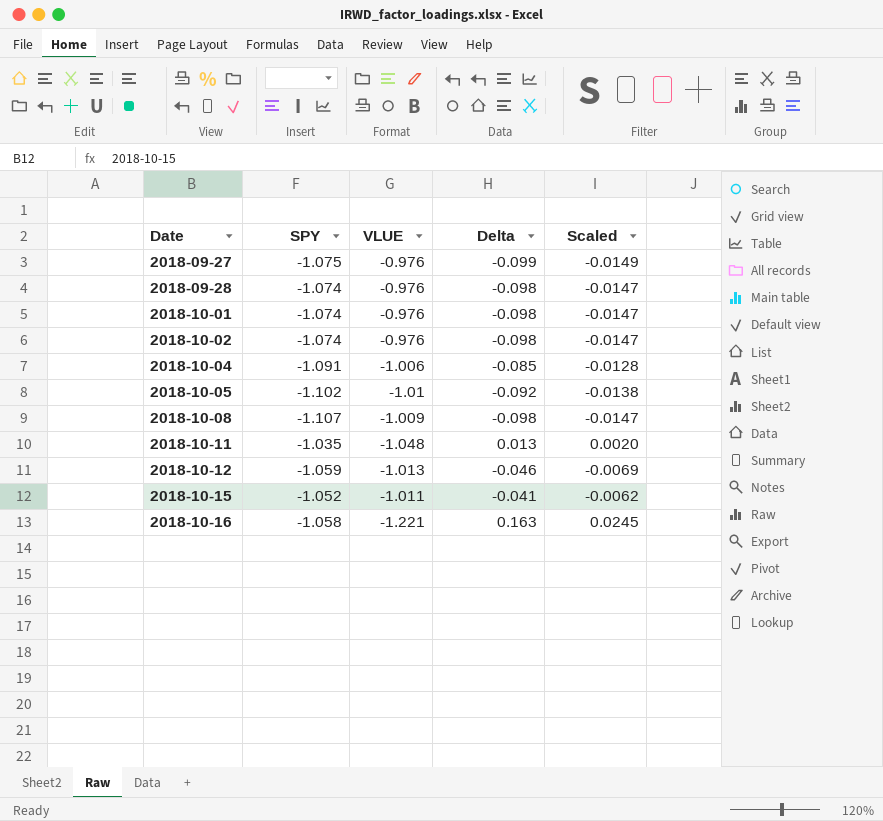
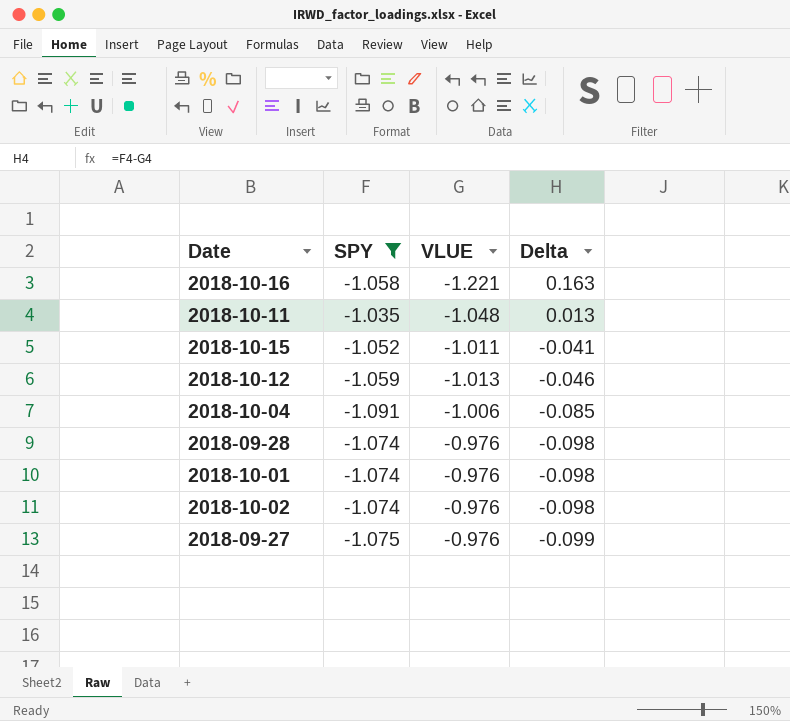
filter: none -> SPY >= -1.091
row order: Date ascending -> Delta descending
column Scaled | formula: [Delta] * 0.15 -> none

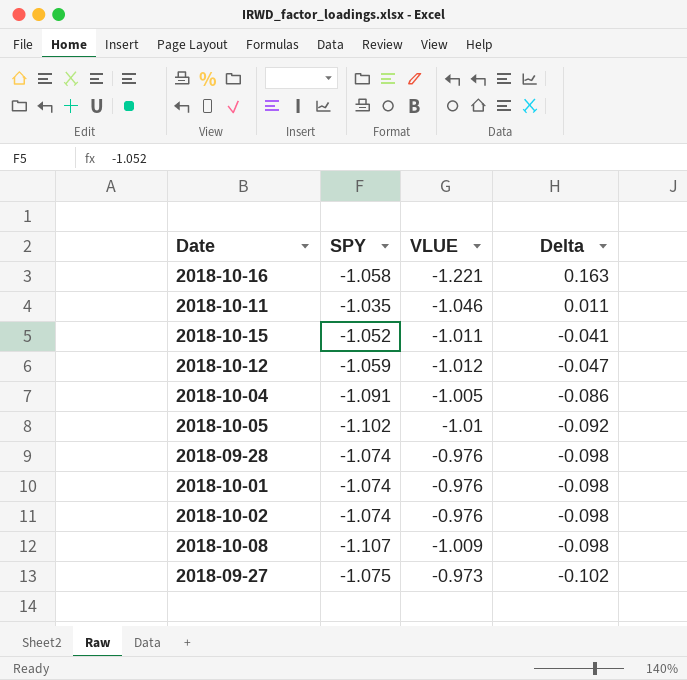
filter: SPY >= -1.091 -> none
2018-10-11 | VLUE: -1.048 -> -1.046
2018-10-11 | Delta: 0.013 -> 0.011
2018-10-12 | VLUE: -1.013 -> -1.012
2018-10-12 | Delta: -0.046 -> -0.047
2018-10-04 | VLUE: -1.006 -> -1.005
2018-10-04 | Delta: -0.085 -> -0.086
2018-09-27 | VLUE: -0.976 -> -0.973
2018-09-27 | Delta: -0.099 -> -0.102

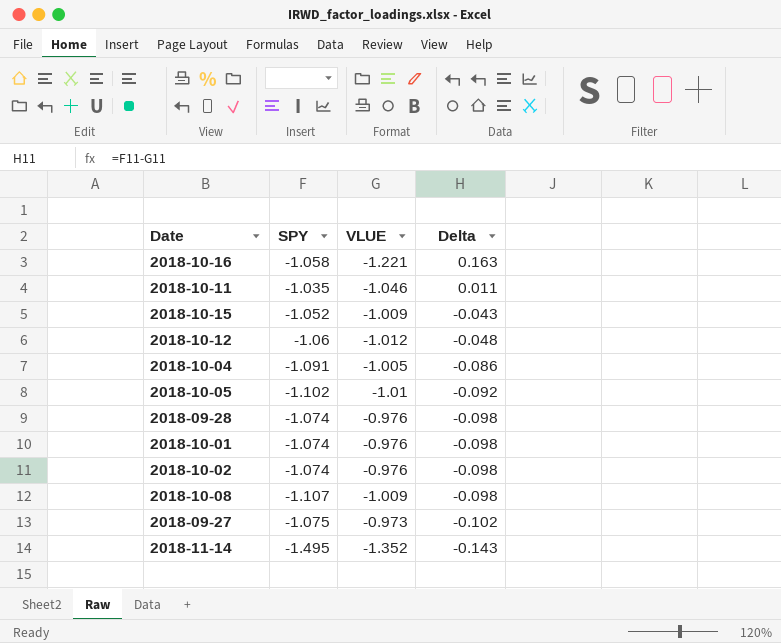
2018-10-15 | VLUE: -1.011 -> -1.009
2018-10-15 | Delta: -0.041 -> -0.043
2018-10-12 | SPY: -1.059 -> -1.06
2018-10-12 | Delta: -0.047 -> -0.048
row 2018-11-14: none -> -1.495 | -1.352 | -0.143

